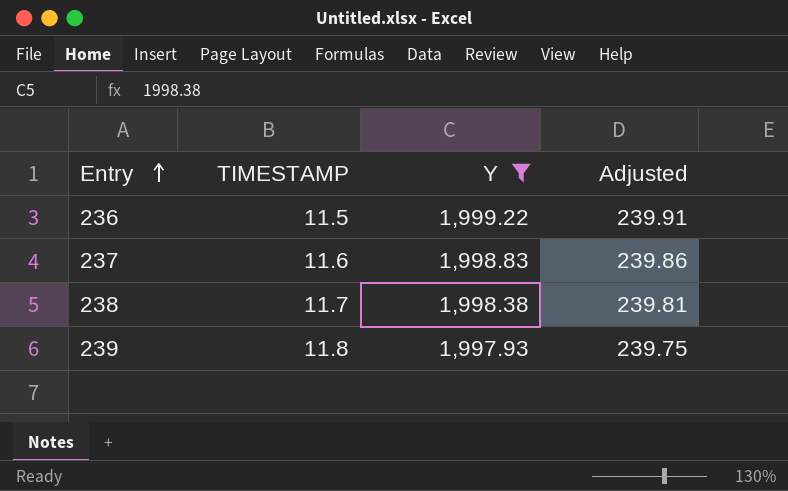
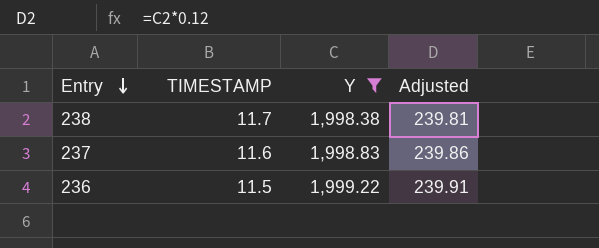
row order: Entry ascending -> Entry descending
row 239: 11.8 | 1,997.93 | 239.75 -> none

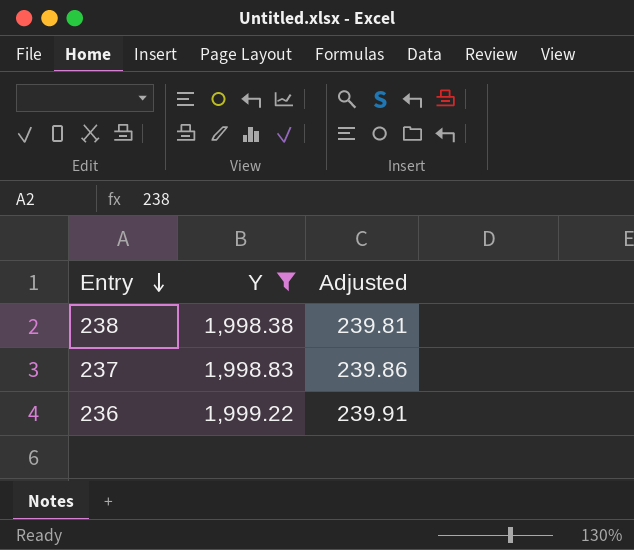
column TIMESTAMP | position: 2 -> none

